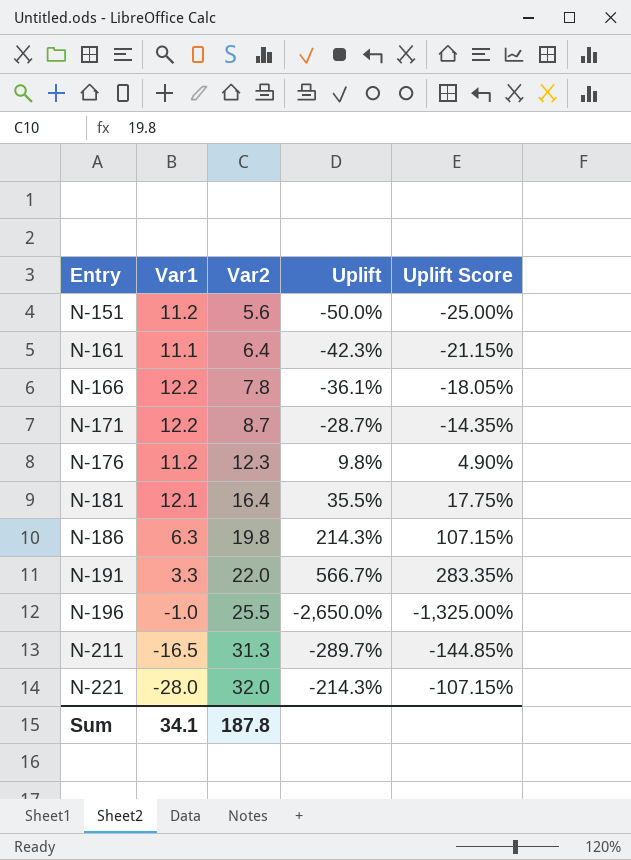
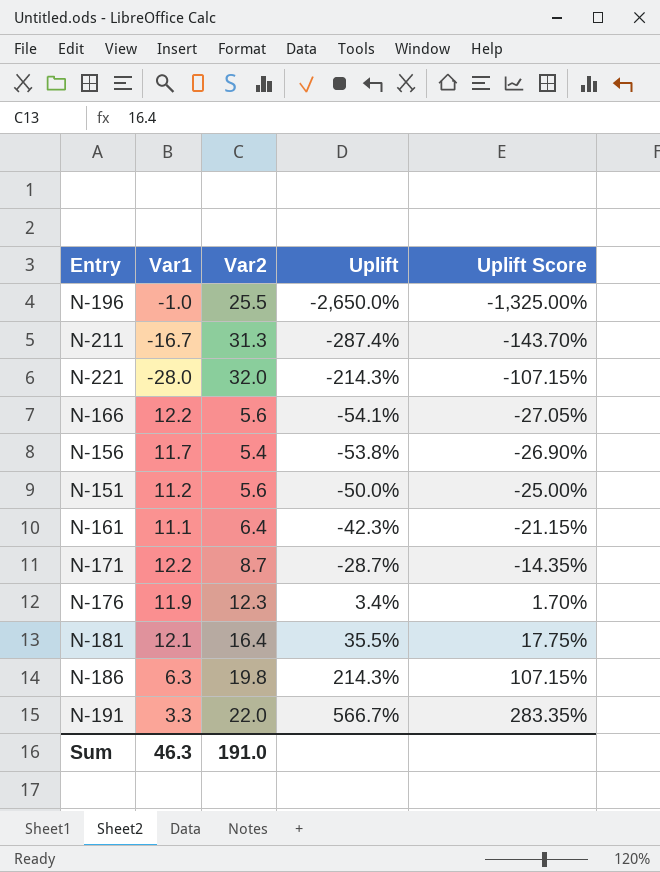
row order: Entry ascending -> Uplift ascending
N-211 | Var1: -16.5 -> -16.7
N-211 | Uplift: -289.7% -> -287.4%
N-211 | Uplift Score: -144.85% -> -143.70%
N-166 | Var2: 7.8 -> 5.6
N-166 | Uplift: -36.1% -> -54.1%
N-166 | Uplift Score: -18.05% -> -27.05%
row N-156: none -> 11.7 | 5.4 | -53.8% | -26.90%
N-176 | Var1: 11.2 -> 11.9
N-176 | Uplift: 9.8% -> 3.4%
N-176 | Uplift Score: 4.90% -> 1.70%
Sum | Var1: 34.1 -> 46.3
Sum | Var2: 187.8 -> 191.0

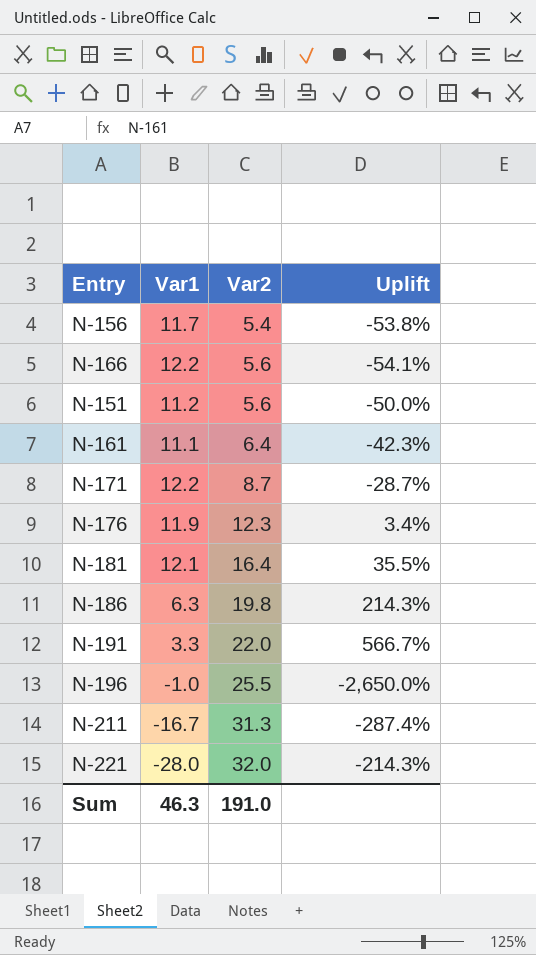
row order: Uplift ascending -> Var2 ascending
column Uplift Score | formula: [Uplift] * 0.5 -> none

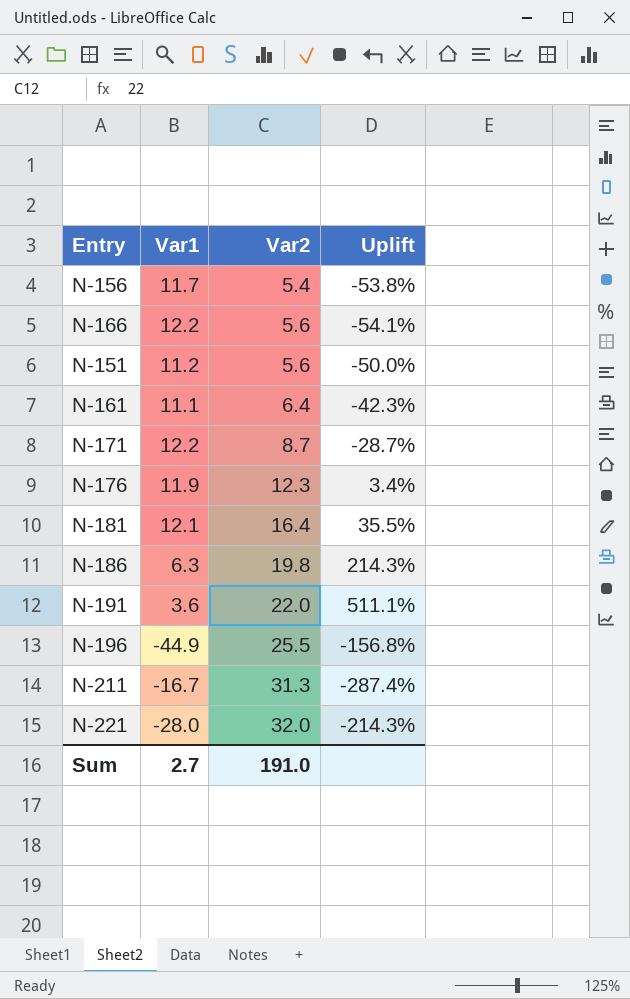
N-191 | Var1: 3.3 -> 3.6
N-191 | Uplift: 566.7% -> 511.1%
N-196 | Var1: -1.0 -> -44.9
N-196 | Uplift: -2,650.0% -> -156.8%
Sum | Var1: 46.3 -> 2.7

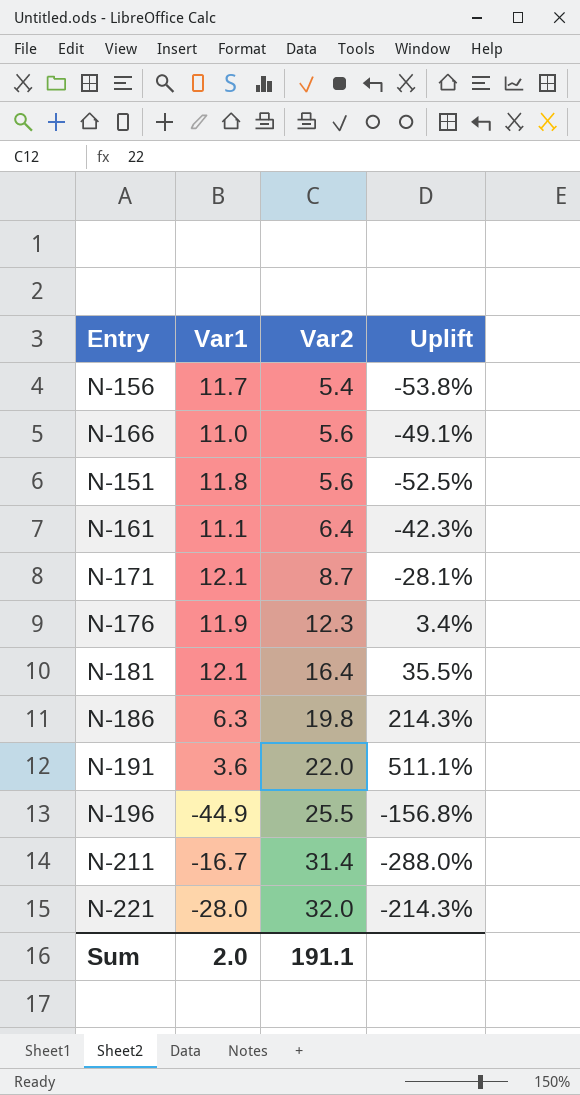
N-166 | Var1: 12.2 -> 11.0
N-166 | Uplift: -54.1% -> -49.1%
N-151 | Var1: 11.2 -> 11.8
N-151 | Uplift: -50.0% -> -52.5%
N-171 | Var1: 12.2 -> 12.1
N-171 | Uplift: -28.7% -> -28.1%
N-211 | Var2: 31.3 -> 31.4
N-211 | Uplift: -287.4% -> -288.0%
Sum | Var1: 2.7 -> 2.0
Sum | Var2: 191.0 -> 191.1

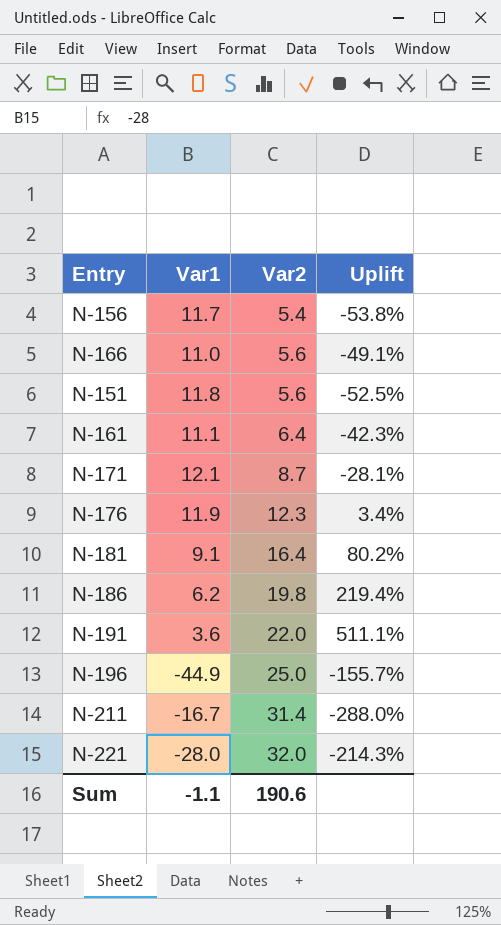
N-181 | Var1: 12.1 -> 9.1
N-181 | Uplift: 35.5% -> 80.2%
N-186 | Var1: 6.3 -> 6.2
N-186 | Uplift: 214.3% -> 219.4%
N-196 | Var2: 25.5 -> 25.0
N-196 | Uplift: -156.8% -> -155.7%
Sum | Var1: 2.0 -> -1.1
Sum | Var2: 191.1 -> 190.6

